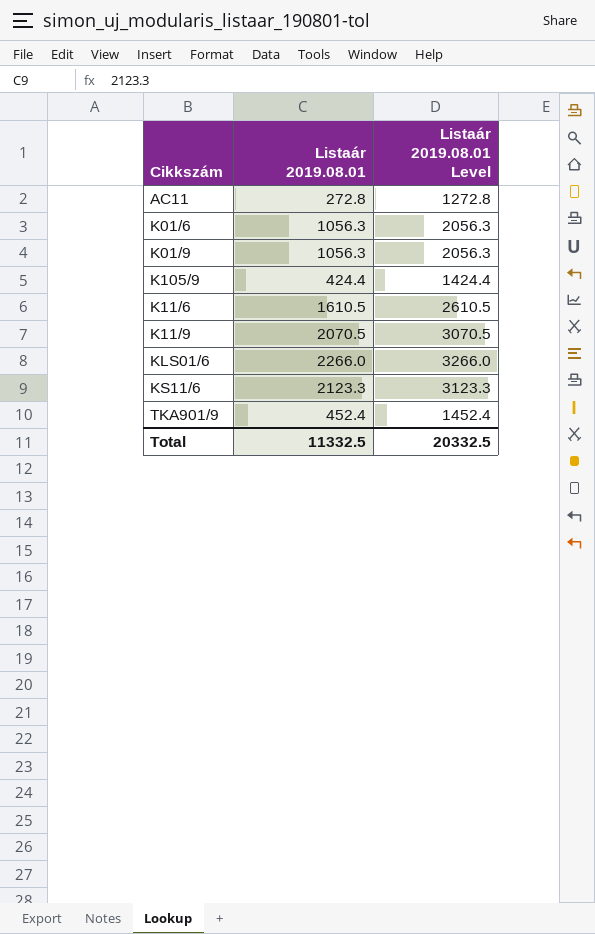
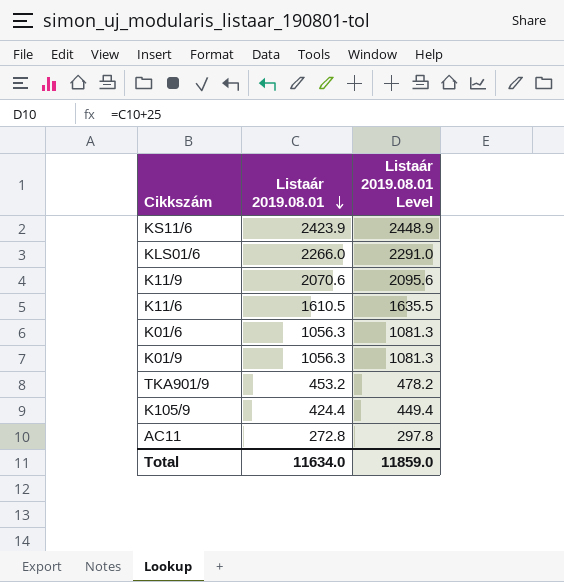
row order: none -> Listaár 2019.08.01 descending
column Listaár 2019.08.01 Level | formula: [Listaár 2019.08.01] + 1000 -> [Listaár 2019.08.01] + 25
KS11/6 | Listaár 2019.08.01: 2123.3 -> 2423.9
K11/9 | Listaár 2019.08.01: 2070.5 -> 2070.6
TKA901/9 | Listaár 2019.08.01: 452.4 -> 453.2
Total | Listaár 2019.08.01: 11332.5 -> 11634.0
Total | Listaár 2019.08.01 Level: 20332.5 -> 11859.0

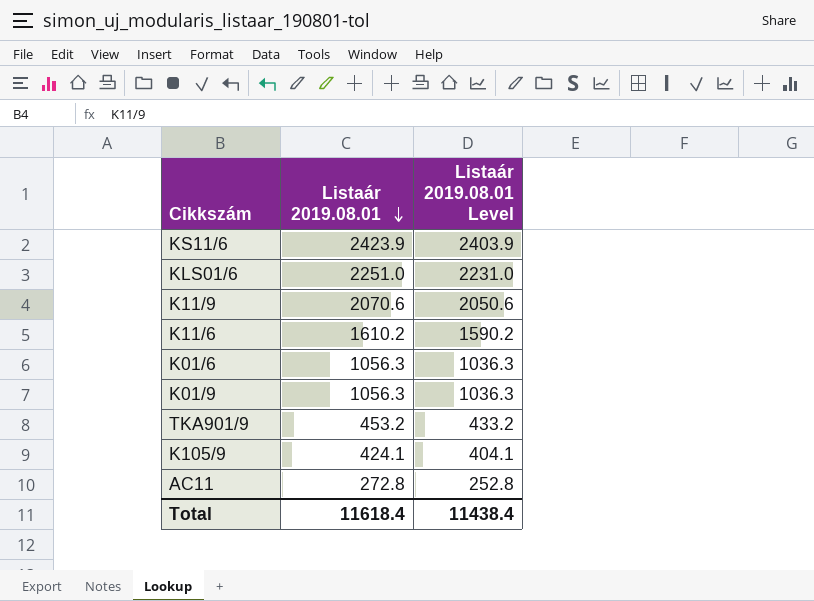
column Listaár 2019.08.01 Level | formula: [Listaár 2019.08.01] + 25 -> [Listaár 2019.08.01] - 20
KLS01/6 | Listaár 2019.08.01: 2266.0 -> 2251.0
K11/6 | Listaár 2019.08.01: 1610.5 -> 1610.2
K105/9 | Listaár 2019.08.01: 424.4 -> 424.1
Total | Listaár 2019.08.01: 11634.0 -> 11618.4
Total | Listaár 2019.08.01 Level: 11859.0 -> 11438.4

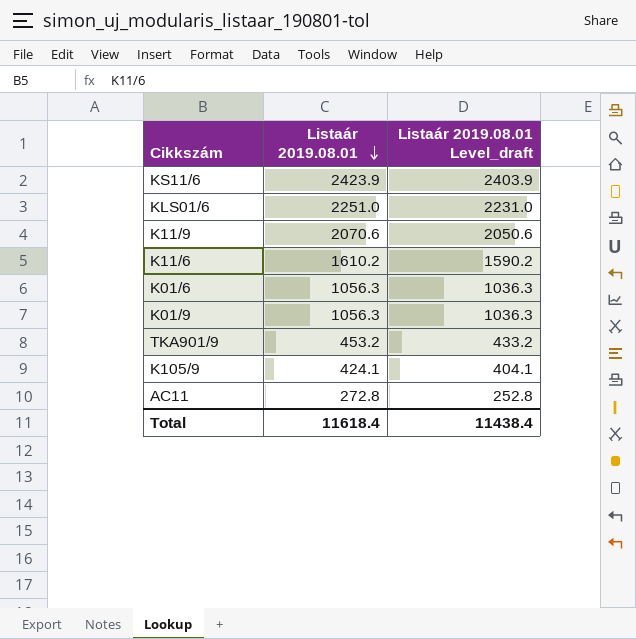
column name: Listaár 2019.08.01 Level -> Listaár 2019.08.01 Level_draft

